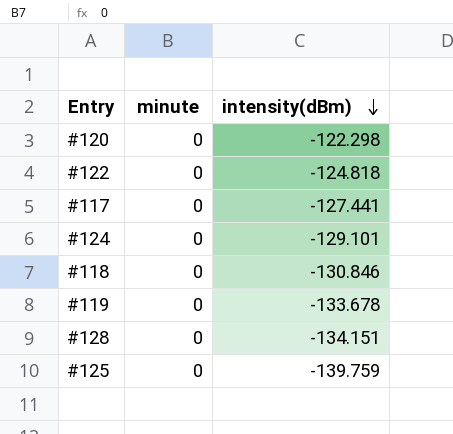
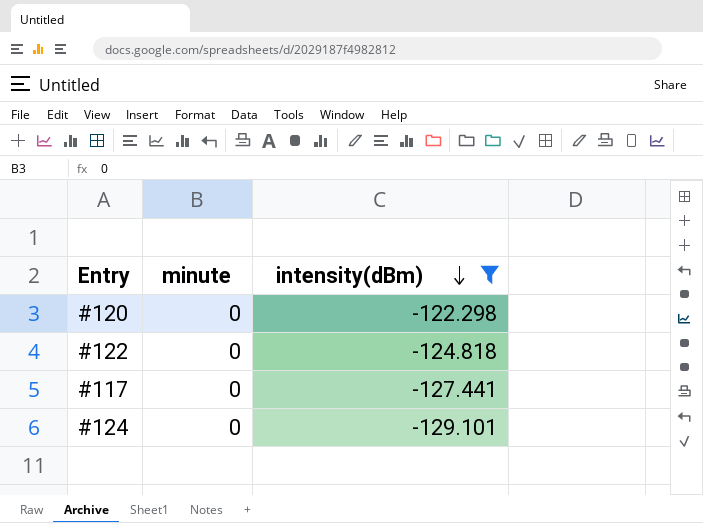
filter: none -> intensity(dBm) >= -129.101

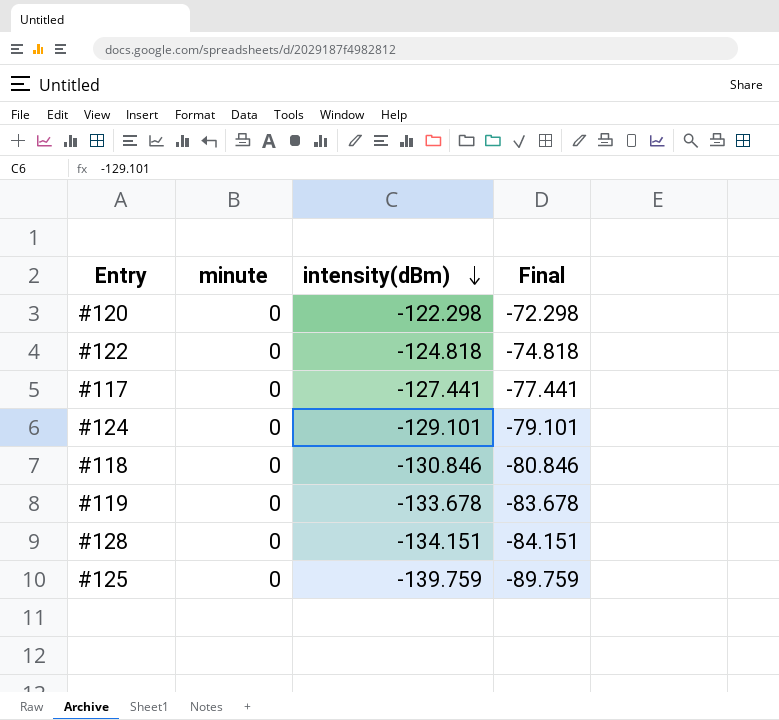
filter: intensity(dBm) >= -129.101 -> none
column Final | formula: none -> [intensity(dBm)] + 50

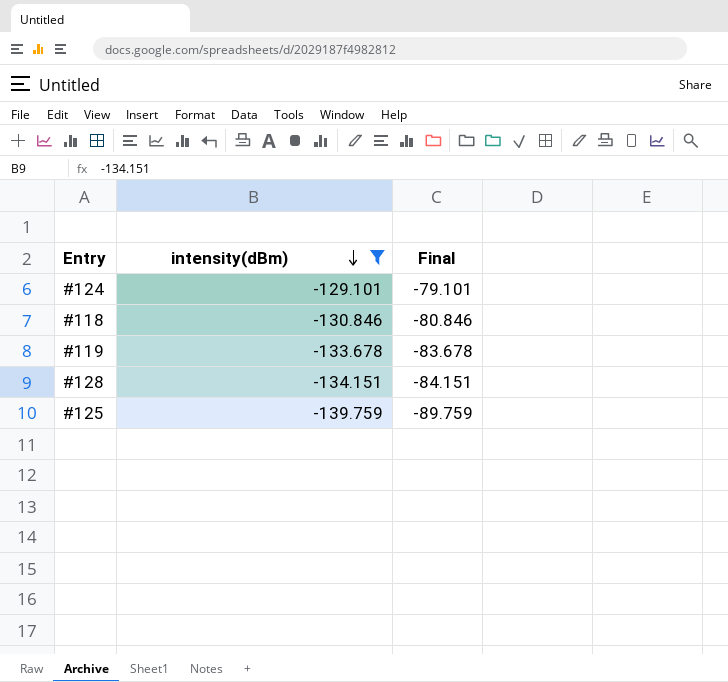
filter: none -> intensity(dBm) <= -129.101
column minute | position: 2 -> none

